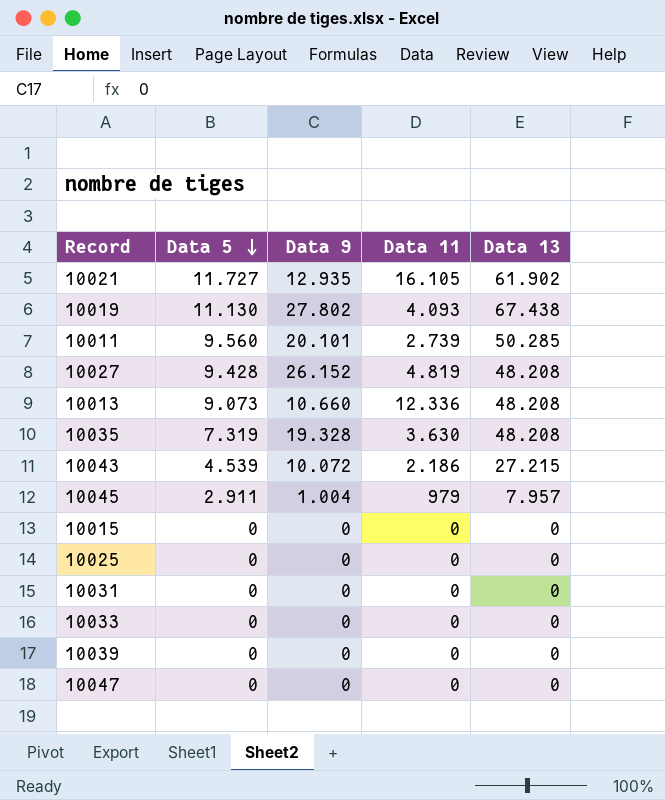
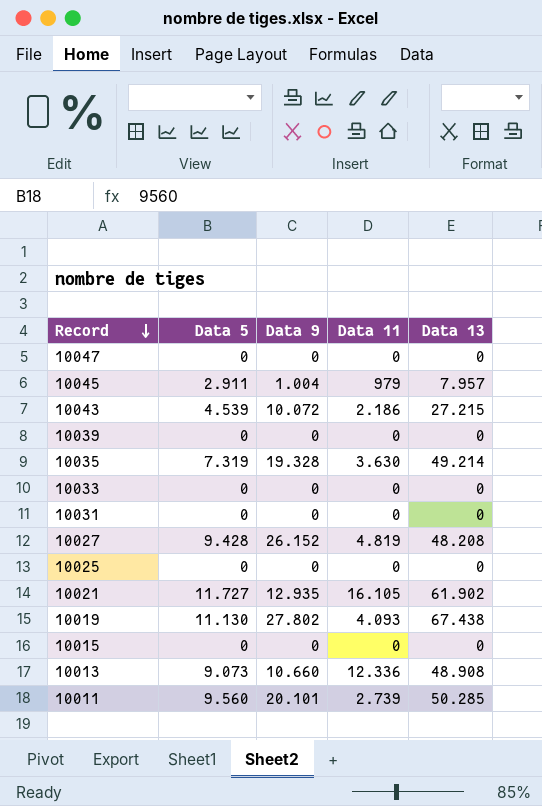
row order: Data 5 descending -> Record descending
10035 | Data 13: 48.208 -> 49.214
10013 | Data 13: 48.208 -> 48.908

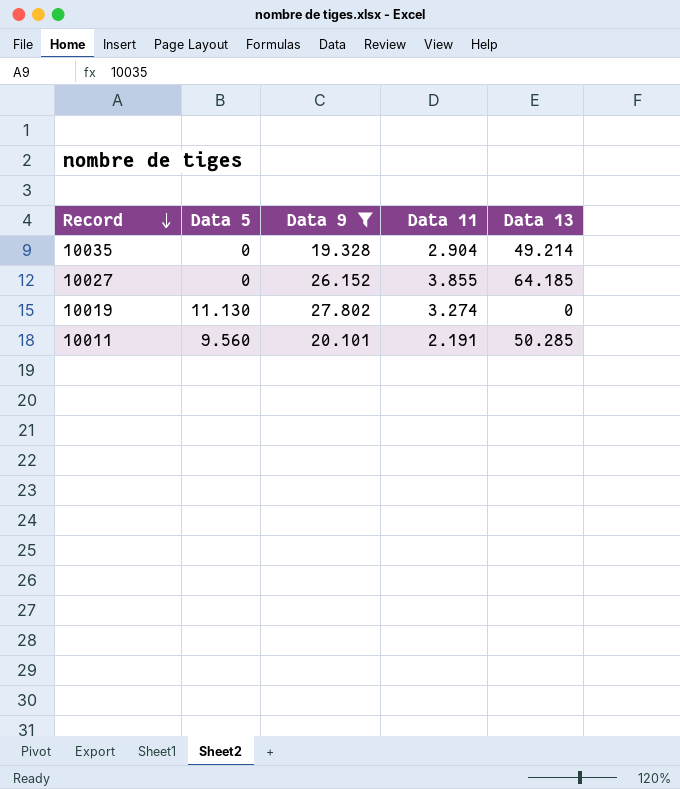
filter: none -> Data 9 >= 19.328
10035 | Data 5: 7.319 -> 0
10035 | Data 11: 3.630 -> 2.904
10027 | Data 5: 9.428 -> 0
10027 | Data 11: 4.819 -> 3.855
10027 | Data 13: 48.208 -> 64.185
10019 | Data 11: 4.093 -> 3.274
10019 | Data 13: 67.438 -> 0
10011 | Data 11: 2.739 -> 2.191

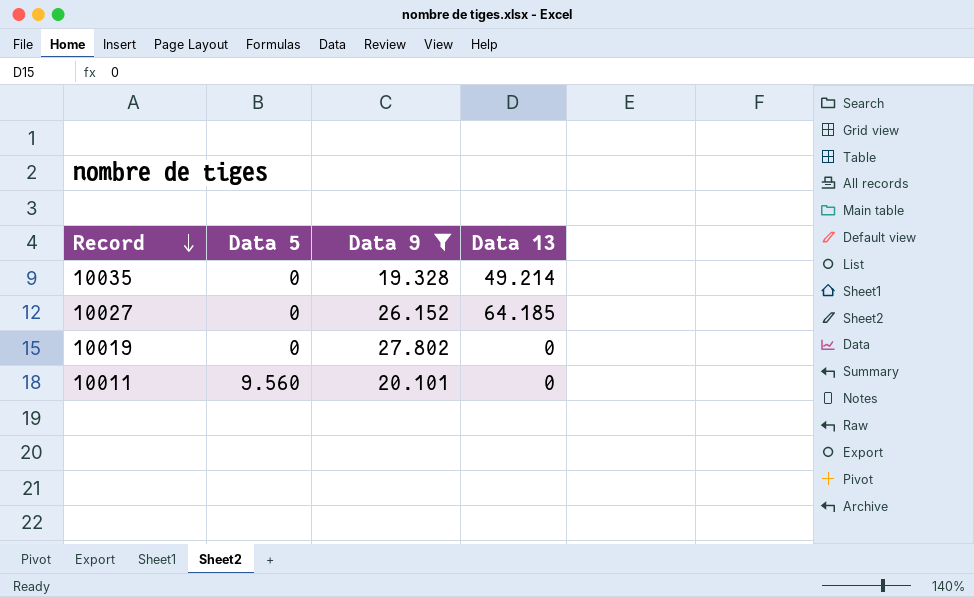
column Data 11 | position: 4 -> none
10019 | Data 5: 11.130 -> 0
10011 | Data 13: 50.285 -> 0

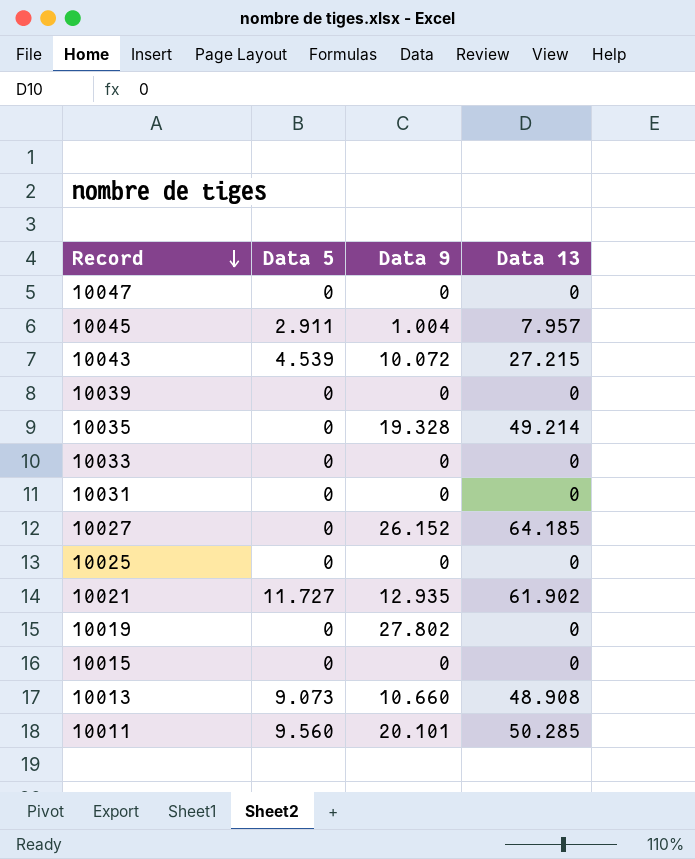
filter: Data 9 >= 19.328 -> none
10011 | Data 13: 0 -> 50.285

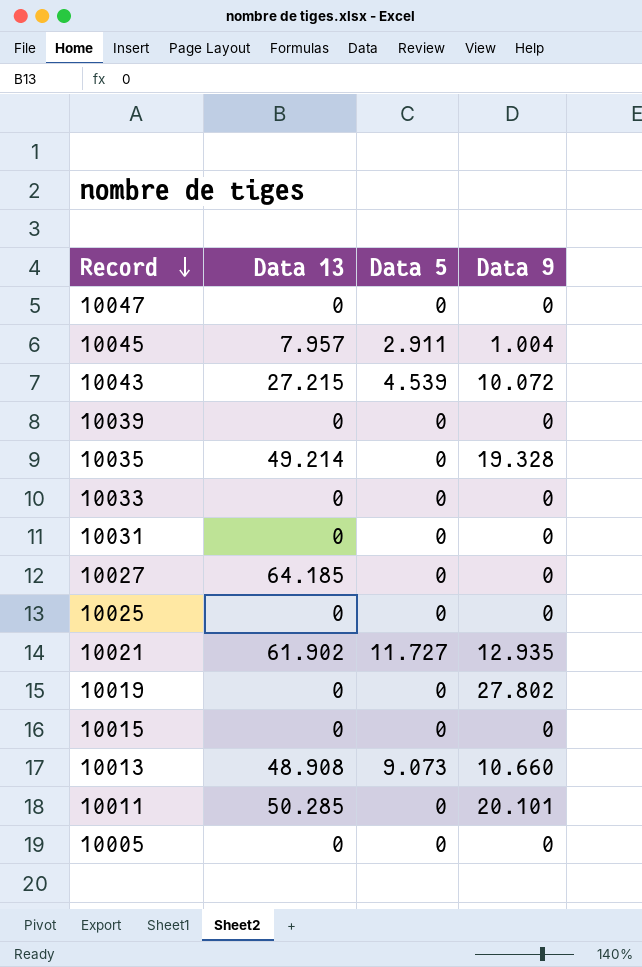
column Data 13 | position: 4 -> 2
10027 | Data 9: 26.152 -> 0
10011 | Data 5: 9.560 -> 0
row 10005: none -> 0 | 0 | 0

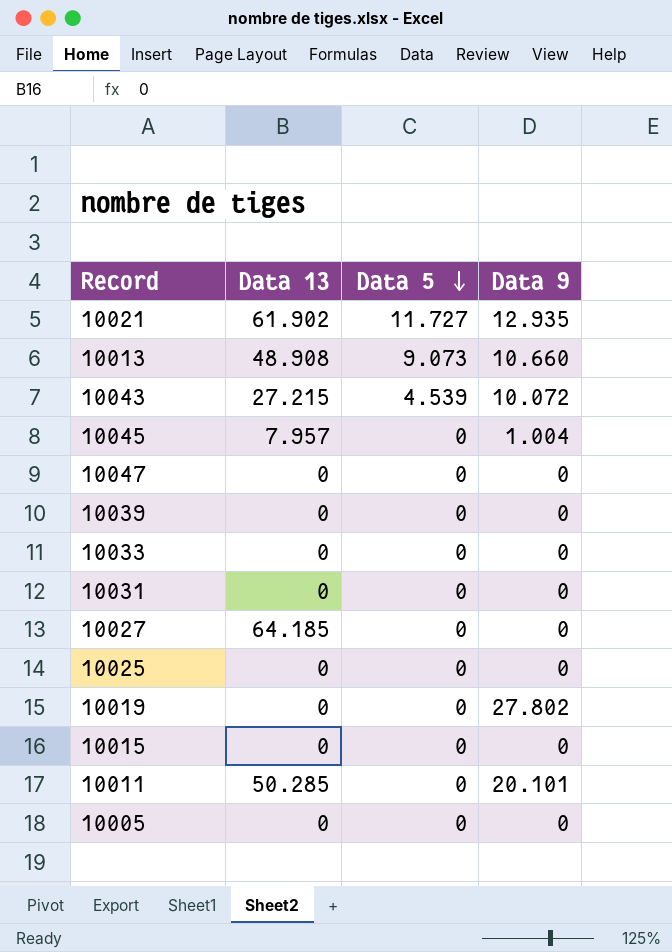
row order: Record descending -> Data 5 descending
row 10035: 49.214 | 0 | 19.328 -> none
10045 | Data 5: 2.911 -> 0

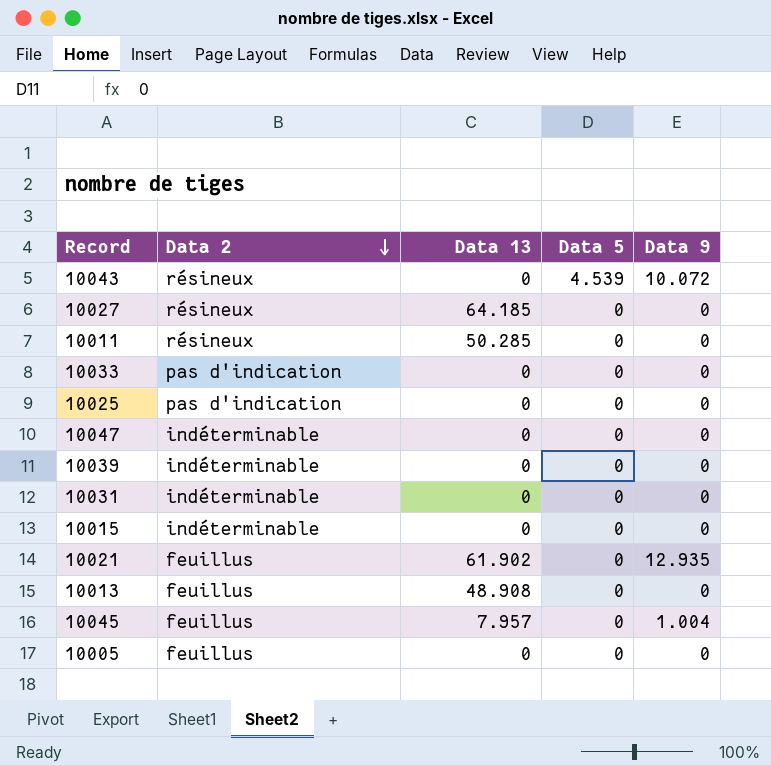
row order: Data 5 descending -> Data 2 descending
column Data 2 | position: none -> 2
row 10019: 0 | 0 | 27.802 -> none
10043 | Data 13: 27.215 -> 0
10011 | Data 9: 20.101 -> 0
10021 | Data 5: 11.727 -> 0
10013 | Data 5: 9.073 -> 0
10013 | Data 9: 10.660 -> 0

